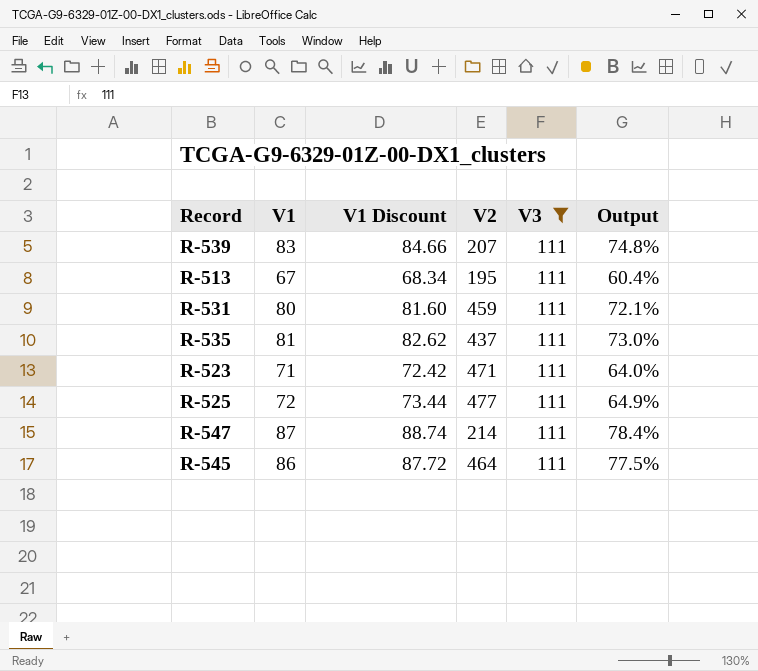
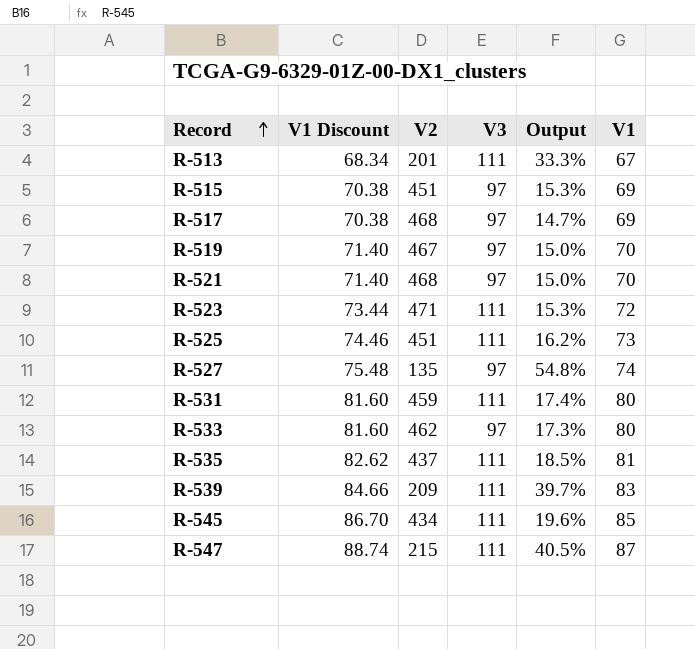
filter: V3 = 111 -> none
row order: none -> Record ascending
column Output | formula: [V1] / [V3] -> [V1] / [V2]
column V1 | position: 2 -> 6
R-513 | V2: 195 -> 201
R-523 | V1 Discount: 72.42 -> 73.44
R-523 | V1: 71 -> 72
R-525 | V1 Discount: 73.44 -> 74.46
R-525 | V2: 477 -> 451
R-525 | V1: 72 -> 73
R-539 | V2: 207 -> 209
R-545 | V1 Discount: 87.72 -> 86.70
R-545 | V2: 464 -> 434
R-545 | V1: 86 -> 85
R-547 | V2: 214 -> 215

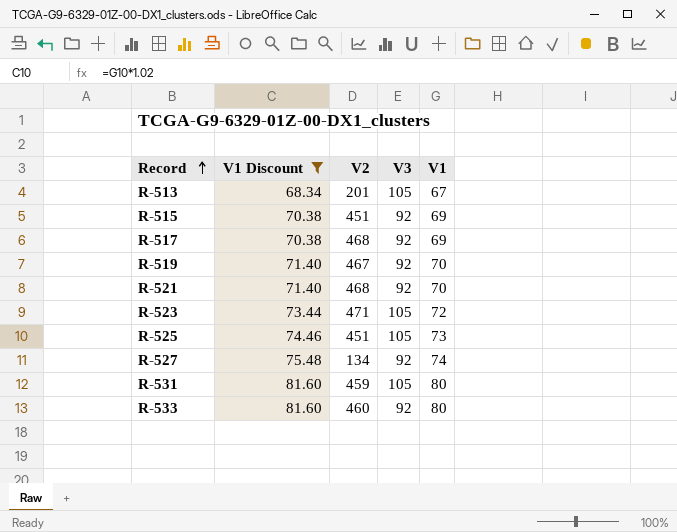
filter: none -> V1 Discount <= 81.60
column Output | formula: [V1] / [V2] -> none
R-513 | V3: 111 -> 105
R-515 | V3: 97 -> 92
R-517 | V3: 97 -> 92
R-519 | V3: 97 -> 92
R-521 | V3: 97 -> 92
R-523 | V3: 111 -> 105
R-525 | V3: 111 -> 105
R-527 | V2: 135 -> 134
R-527 | V3: 97 -> 92
R-531 | V3: 111 -> 105
R-533 | V2: 462 -> 460
R-533 | V3: 97 -> 92

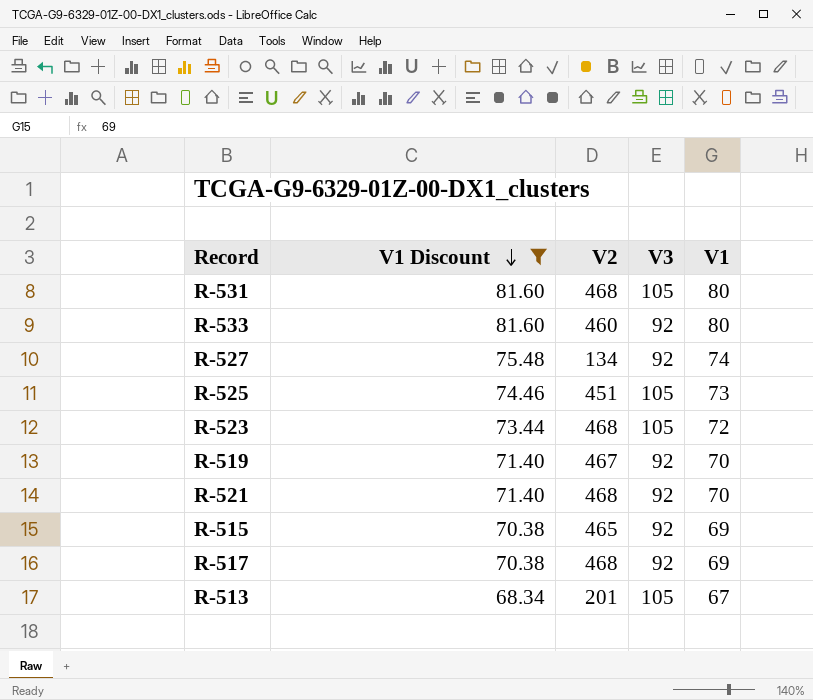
row order: Record ascending -> V1 Discount descending
R-531 | V2: 459 -> 468
R-523 | V2: 471 -> 468
R-515 | V2: 451 -> 465

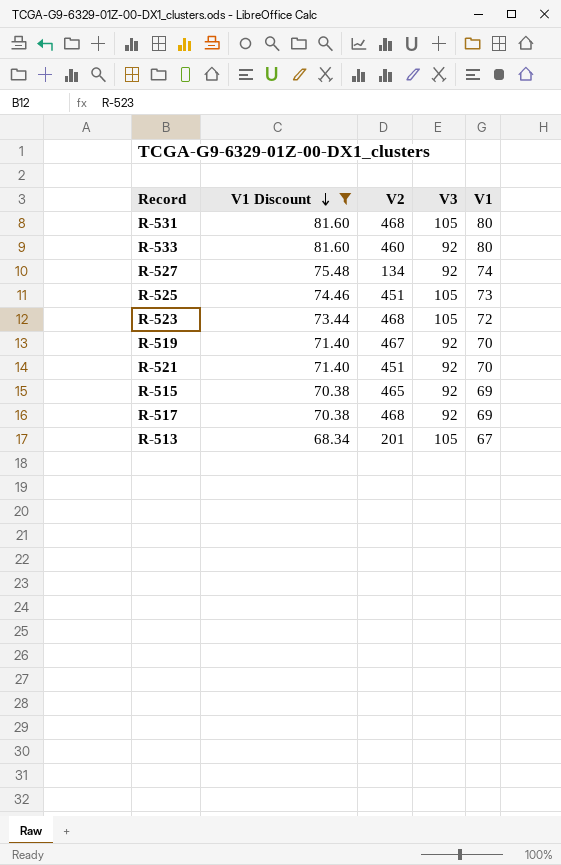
R-521 | V2: 468 -> 451

